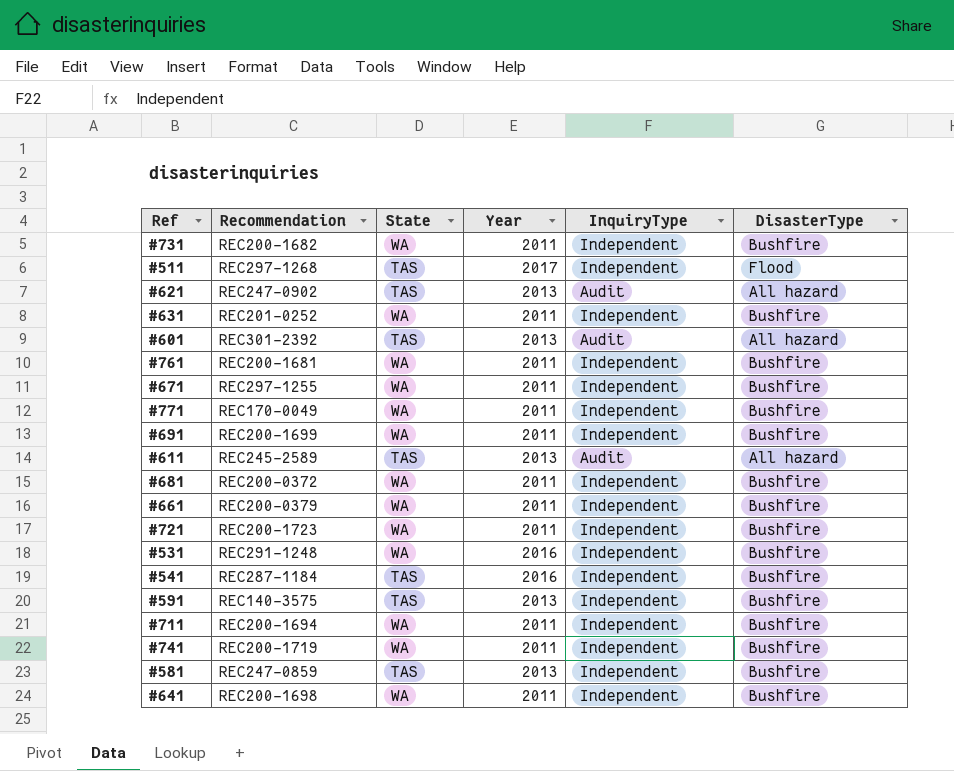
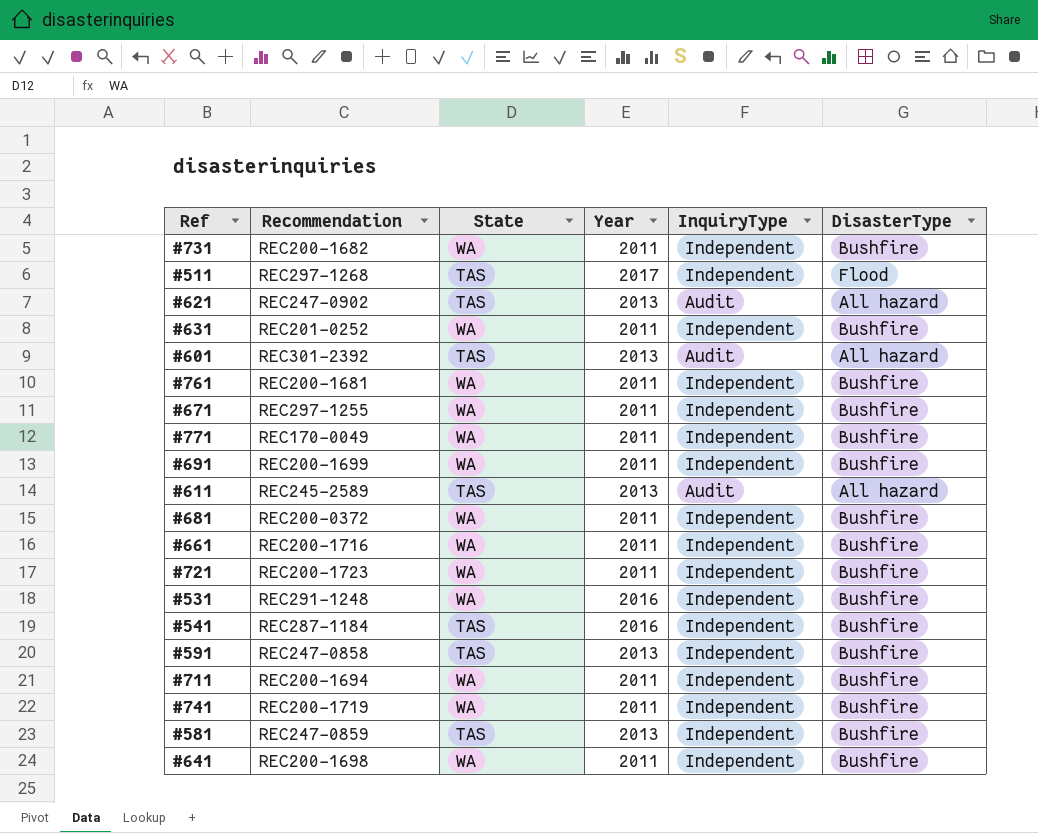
#661 | Recommendation: REC200-0379 -> REC200-1716
#591 | Recommendation: REC140-3575 -> REC247-0858

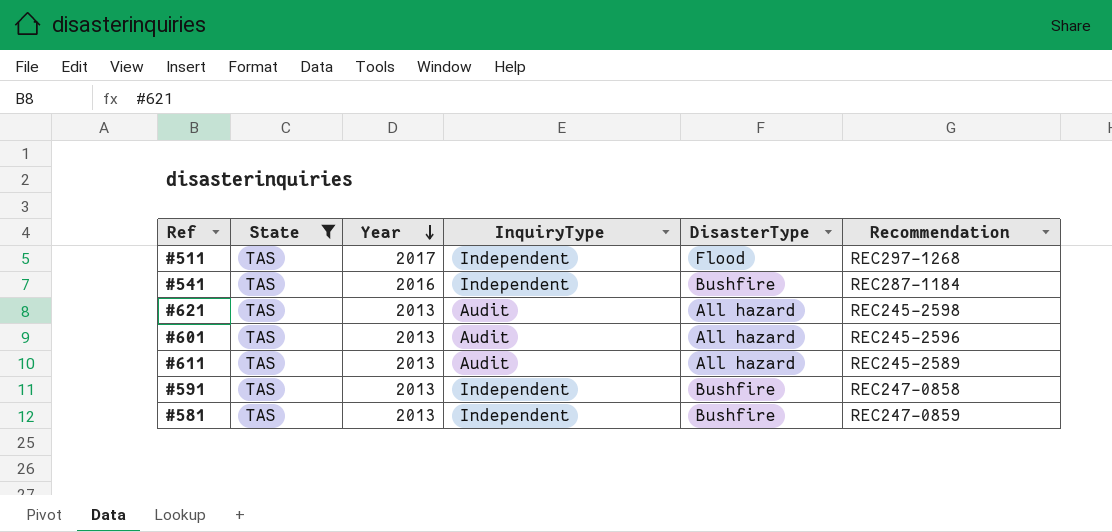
filter: none -> State = TAS
row order: none -> Year descending
column Recommendation | position: 2 -> 6
#621 | Recommendation: REC247-0902 -> REC245-2598
#601 | Recommendation: REC301-2392 -> REC245-2596

